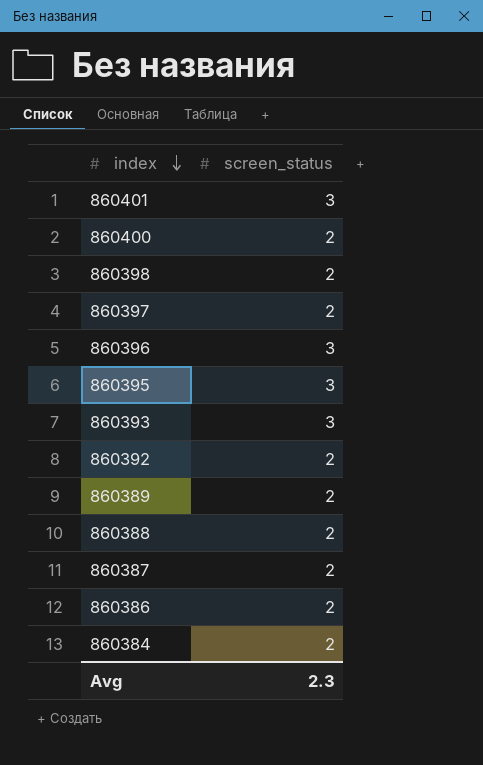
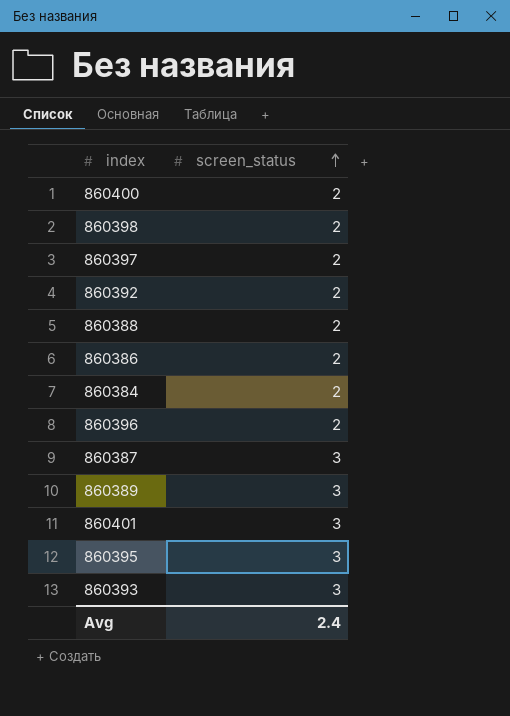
row order: index descending -> screen_status ascending
860396 | screen_status: 3 -> 2
860387 | screen_status: 2 -> 3
860389 | screen_status: 2 -> 3
Avg | screen_status: 2.3 -> 2.4

